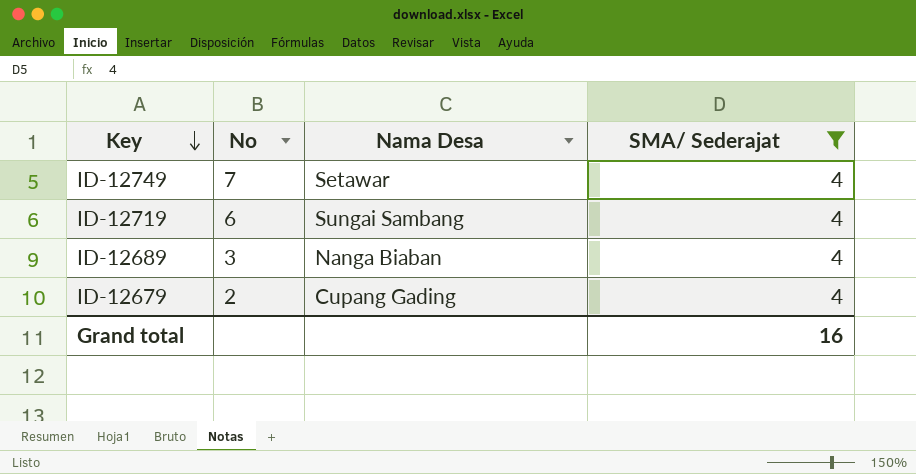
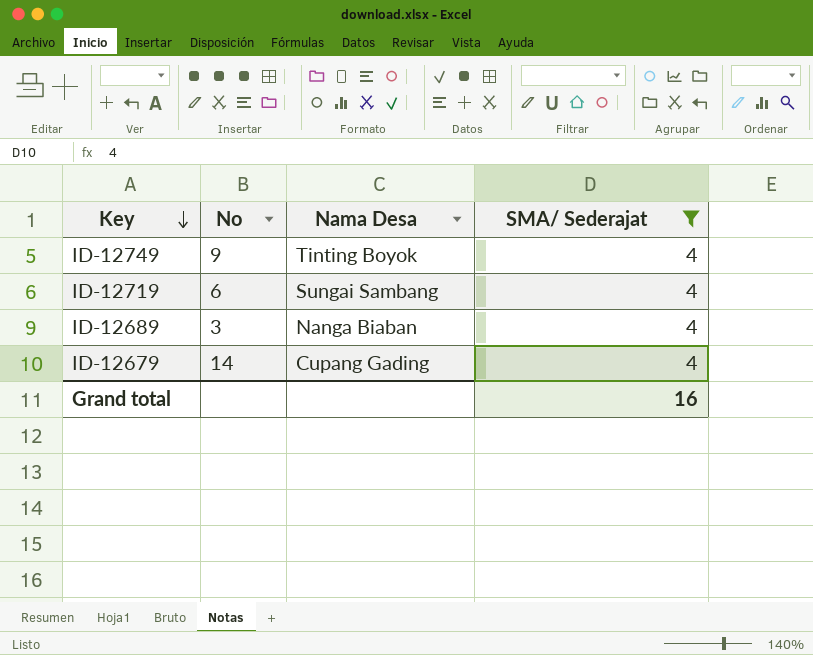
ID-12749 | No: 7 -> 9
ID-12749 | Nama Desa: Setawar -> Tinting Boyok
ID-12679 | No: 2 -> 14

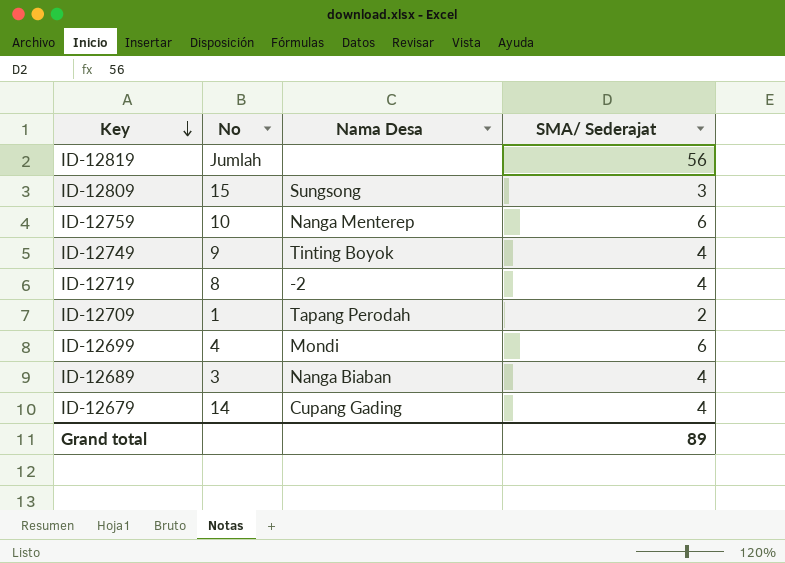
filter: SMA/ Sederajat = 4 -> none
ID-12719 | No: 6 -> 8
ID-12719 | Nama Desa: Sungai Sambang -> -2
Grand total | SMA/ Sederajat: 16 -> 89

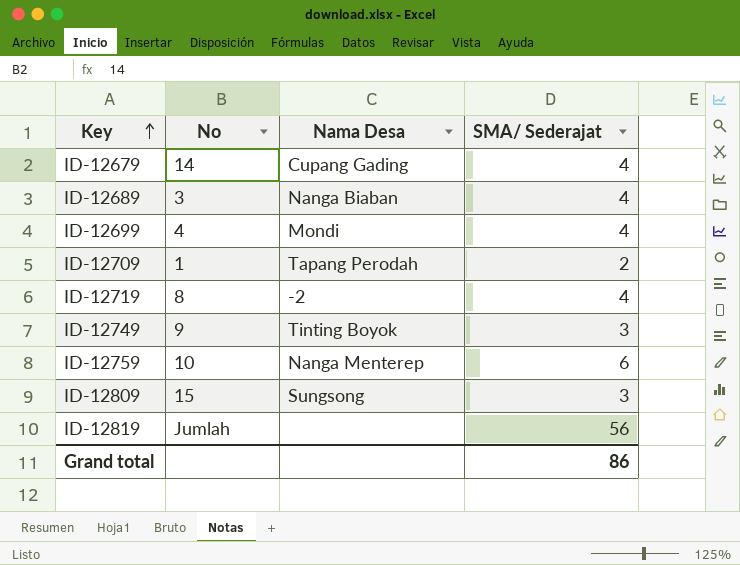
row order: Key descending -> Key ascending
ID-12699 | SMA/ Sederajat: 6 -> 4
ID-12749 | SMA/ Sederajat: 4 -> 3
Grand total | SMA/ Sederajat: 89 -> 86

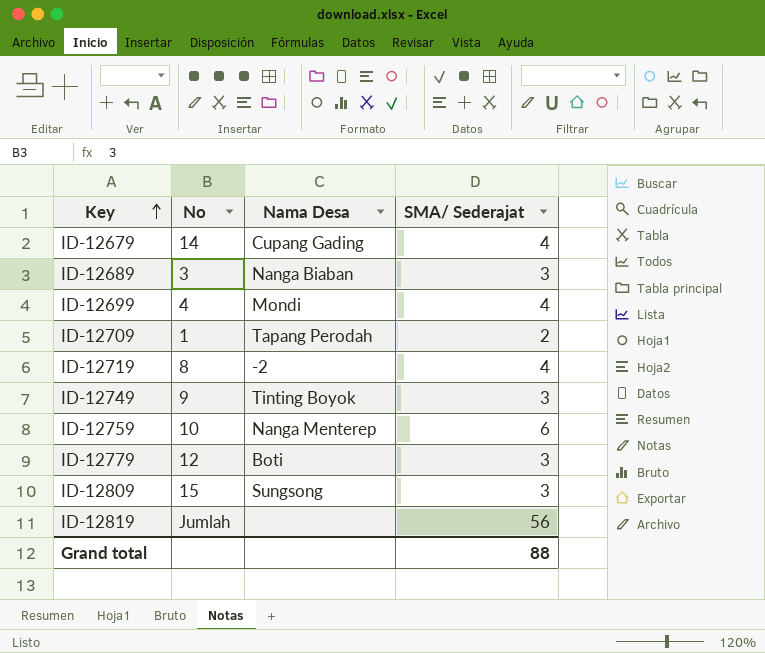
ID-12689 | SMA/ Sederajat: 4 -> 3
row ID-12779: none -> 12 | Boti | 3
Grand total | SMA/ Sederajat: 86 -> 88

